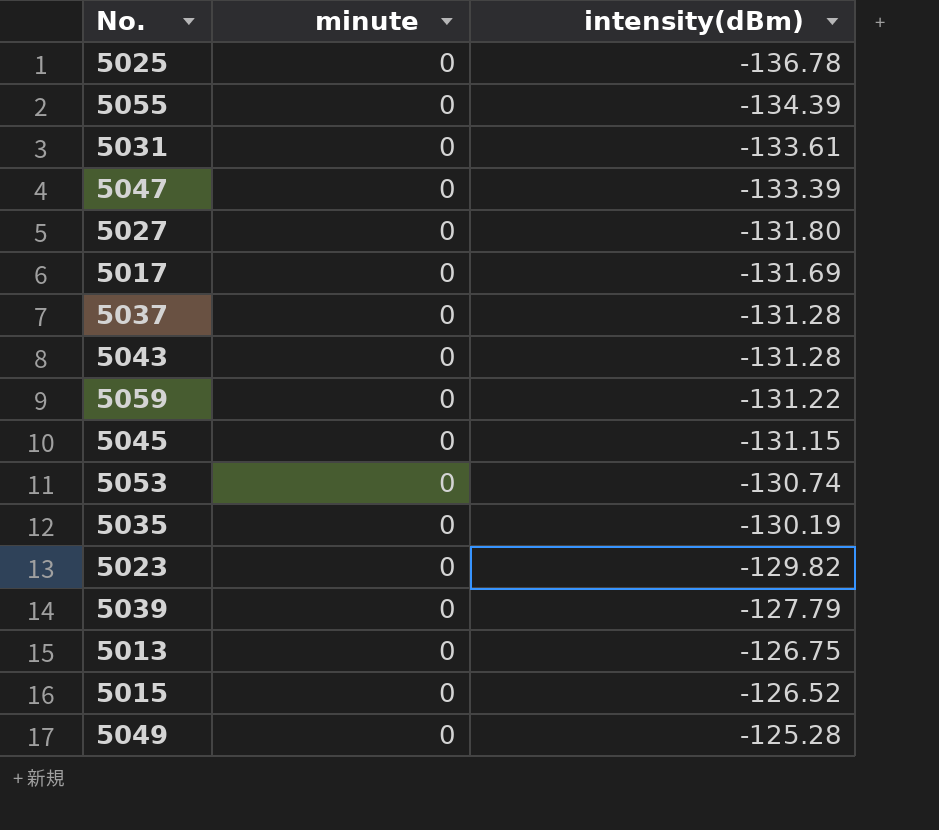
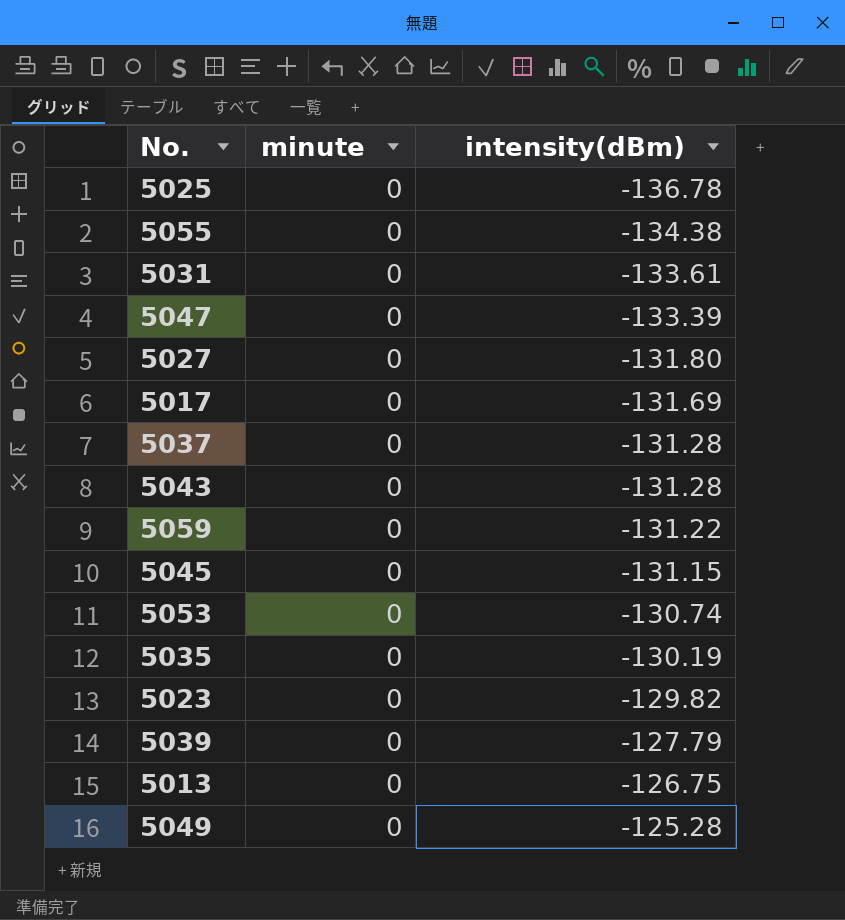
row 5015: 0 | -126.52 -> none
5055 | intensity(dBm): -134.39 -> -134.38

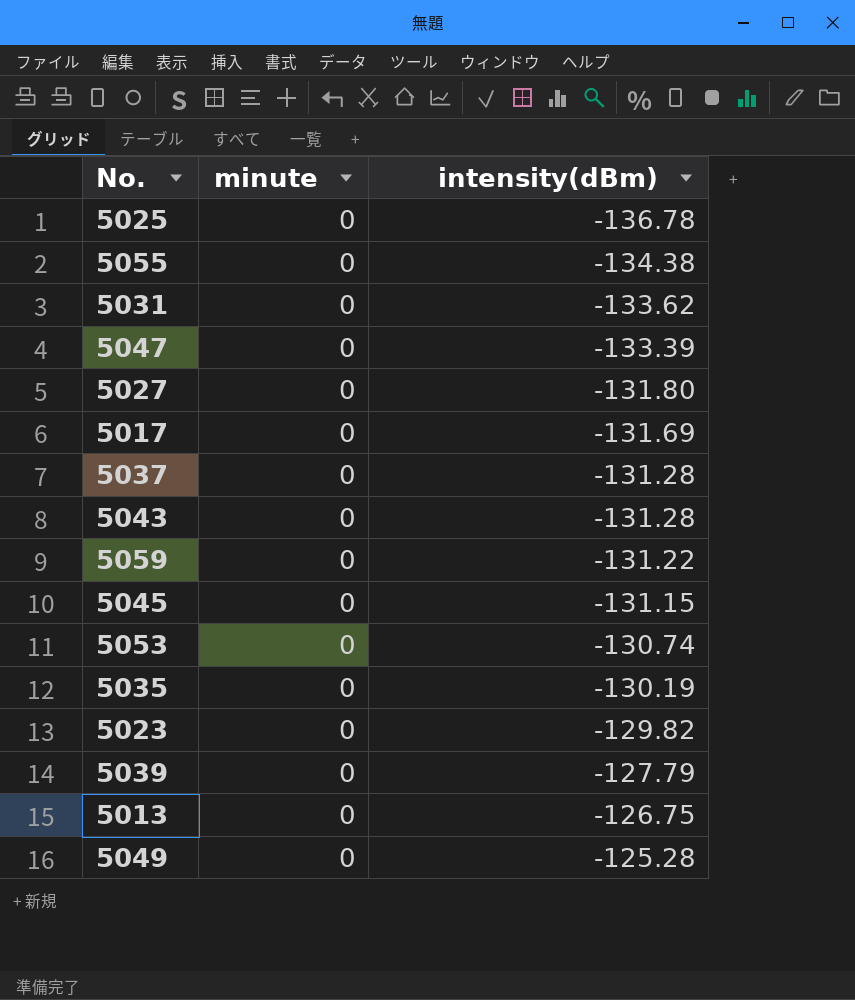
5031 | intensity(dBm): -133.61 -> -133.62

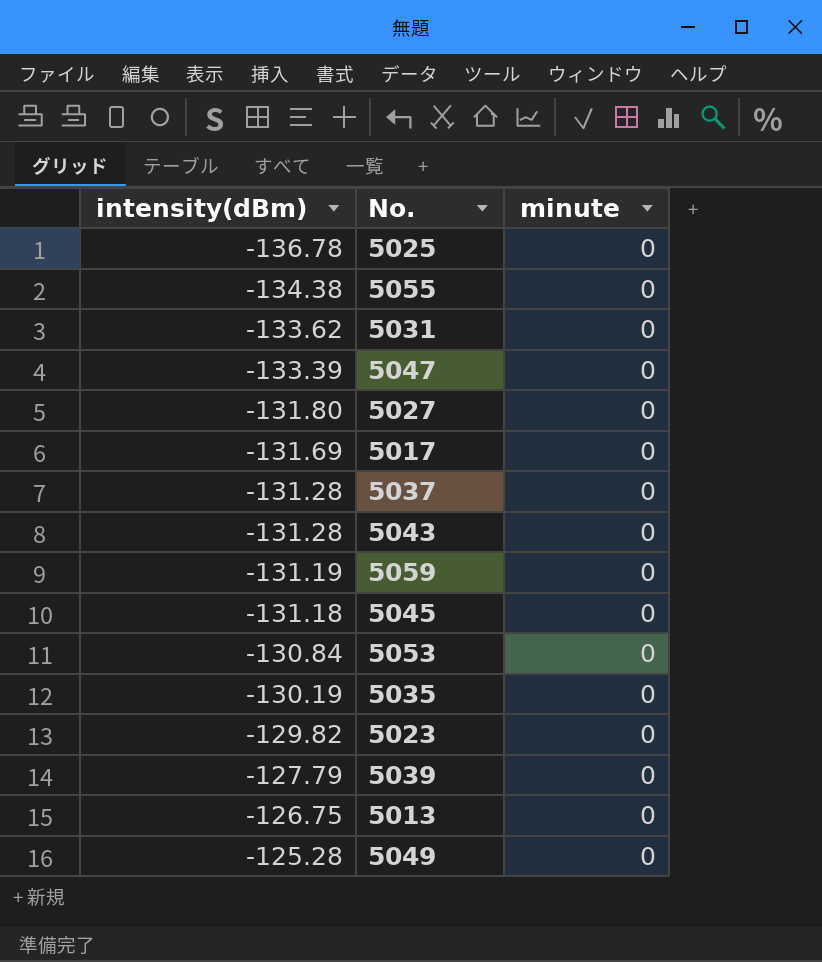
column intensity(dBm) | position: 3 -> 1
5059 | intensity(dBm): -131.22 -> -131.19
5045 | intensity(dBm): -131.15 -> -131.18
5053 | intensity(dBm): -130.74 -> -130.84

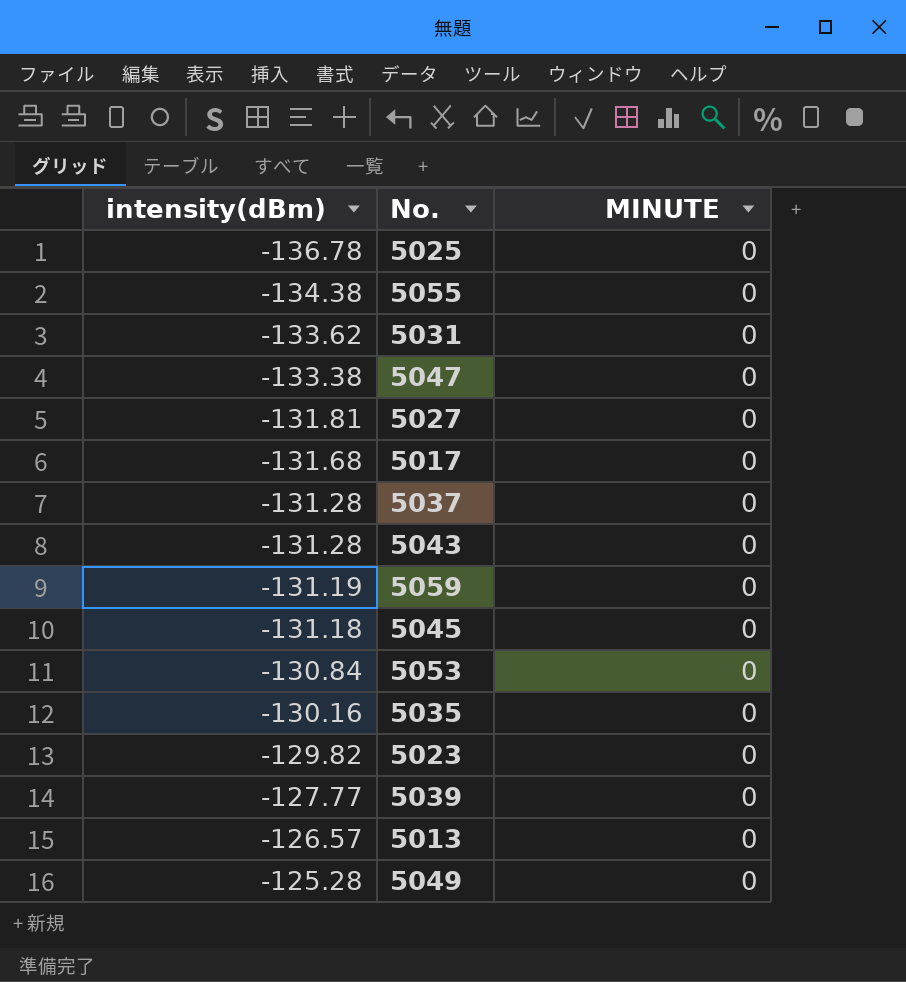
column name: minute -> MINUTE
5047 | intensity(dBm): -133.39 -> -133.38
5027 | intensity(dBm): -131.80 -> -131.81
5017 | intensity(dBm): -131.69 -> -131.68
5035 | intensity(dBm): -130.19 -> -130.16
5039 | intensity(dBm): -127.79 -> -127.77
5013 | intensity(dBm): -126.75 -> -126.57

